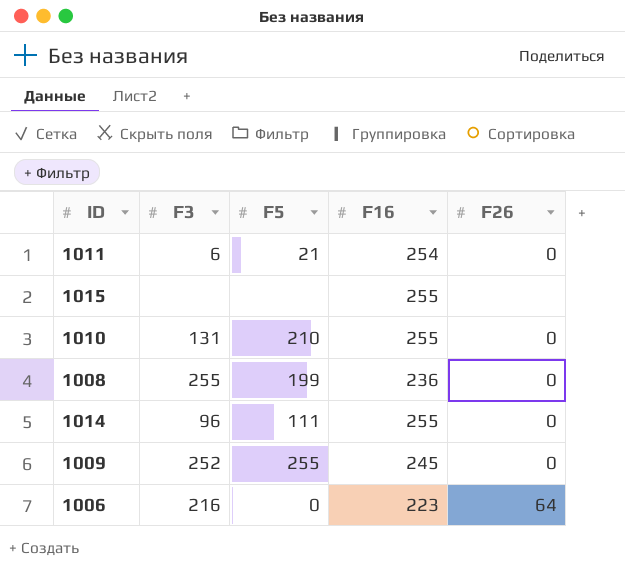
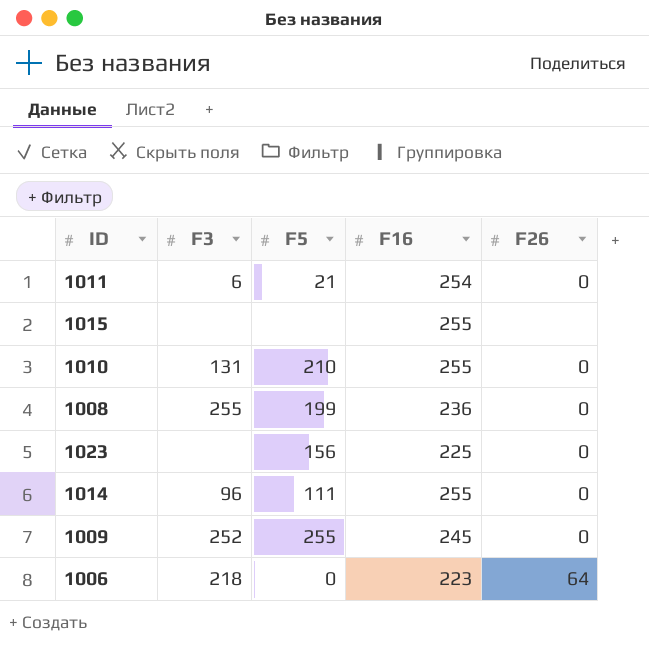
row 1023: none -> none | 156 | 225 | 0
1006 | F3: 216 -> 218

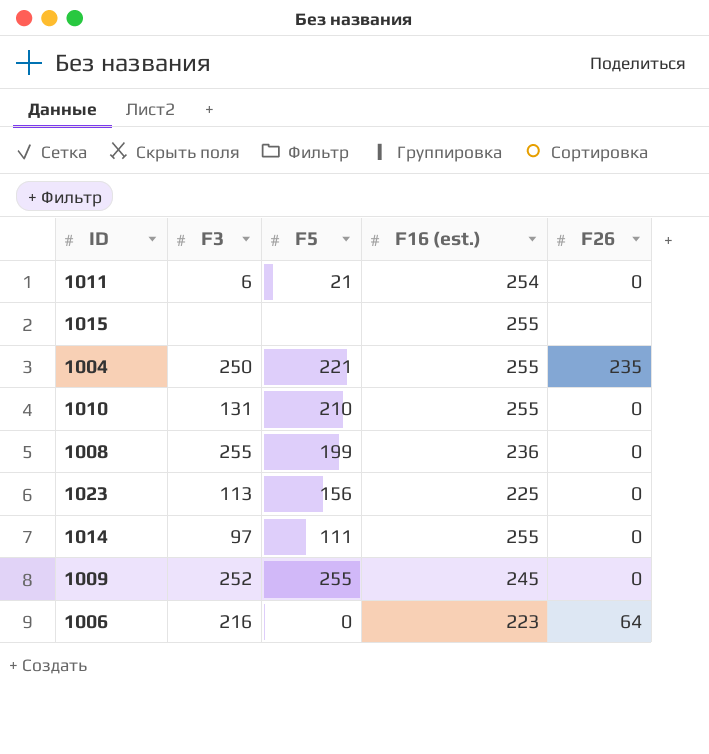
column name: F16 -> F16 (est.)
row 1004: none -> 250 | 221 | 255 | 235
1023 | F3: none -> 113
1014 | F3: 96 -> 97
1006 | F3: 218 -> 216

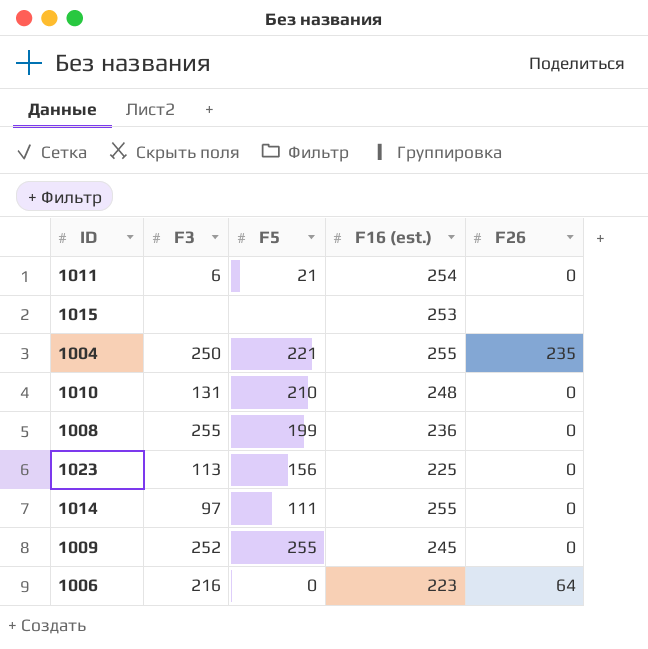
1015 | F16 (est.): 255 -> 253
1010 | F16 (est.): 255 -> 248

